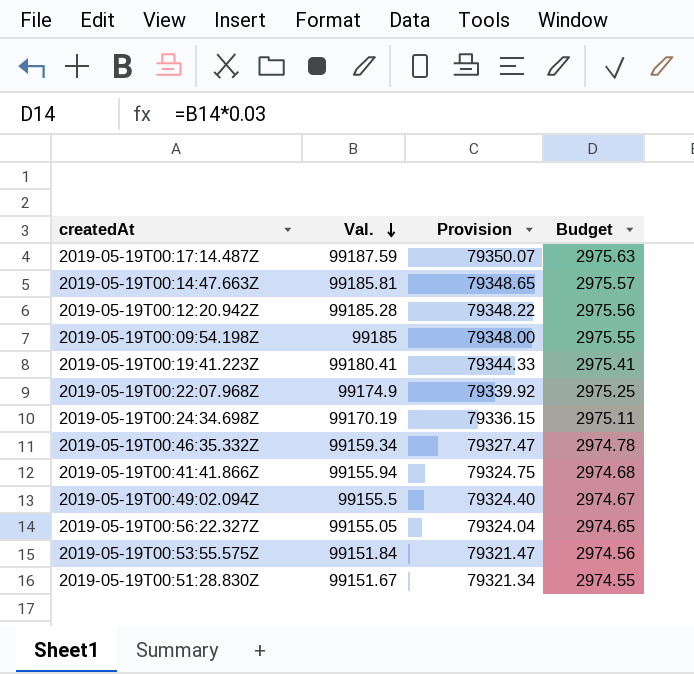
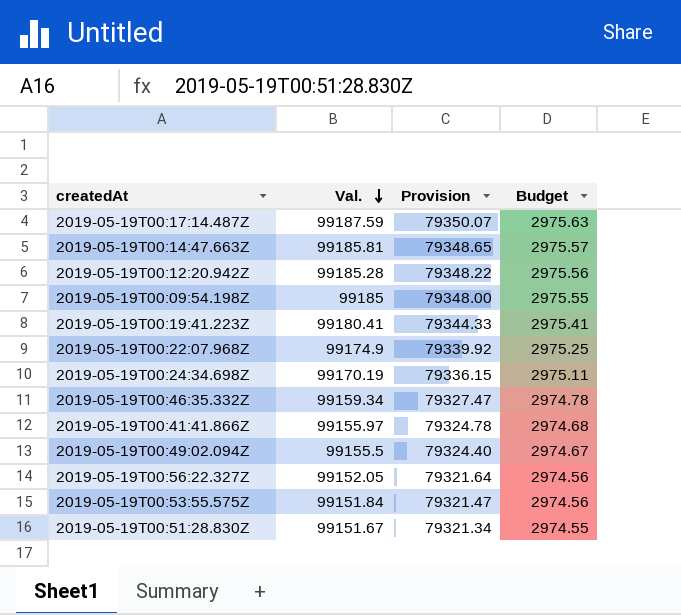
2019-05-19T00:41:41.866Z | Val.: 99155.94 -> 99155.97
2019-05-19T00:41:41.866Z | Provision: 79324.75 -> 79324.78
2019-05-19T00:56:22.327Z | Val.: 99155.05 -> 99152.05
2019-05-19T00:56:22.327Z | Provision: 79324.04 -> 79321.64
2019-05-19T00:56:22.327Z | Budget: 2974.65 -> 2974.56

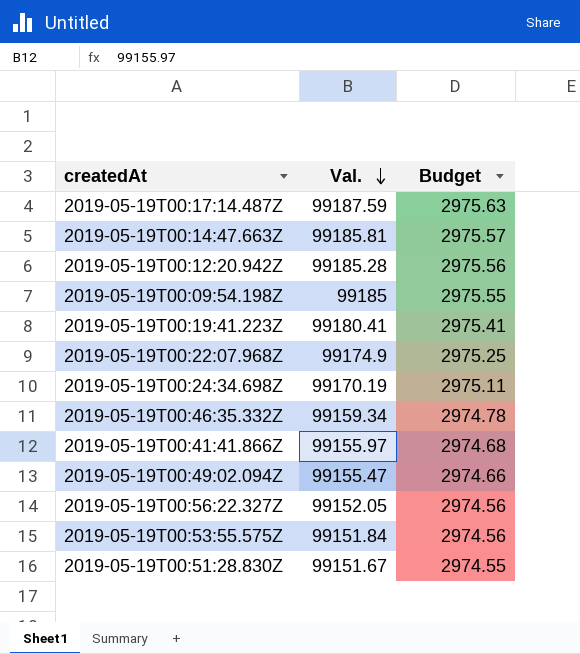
column Provision | formula: [Val.] * 0.8 -> none
2019-05-19T00:49:02.094Z | Val.: 99155.5 -> 99155.47
2019-05-19T00:49:02.094Z | Budget: 2974.67 -> 2974.66

